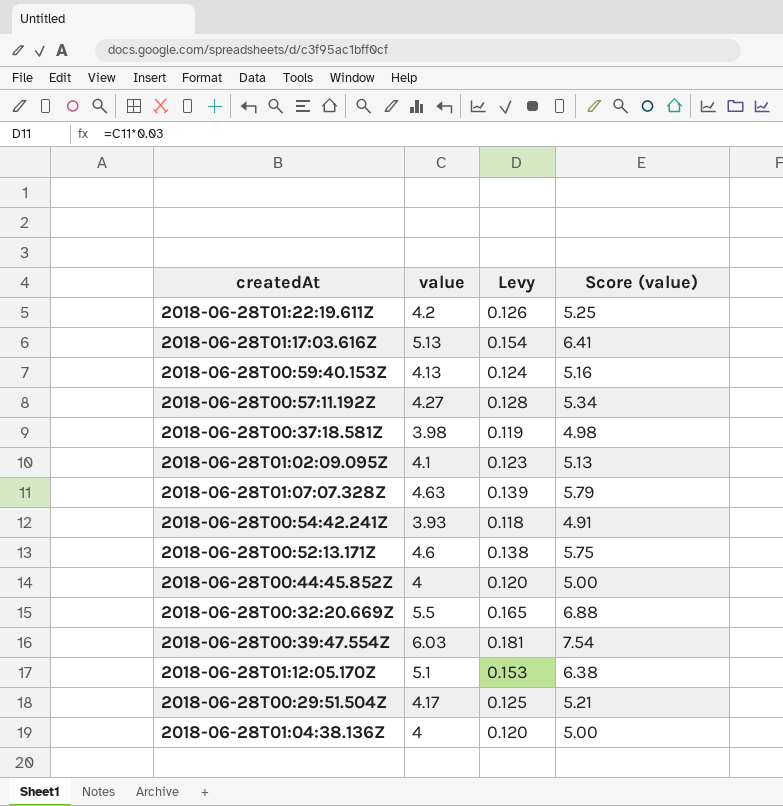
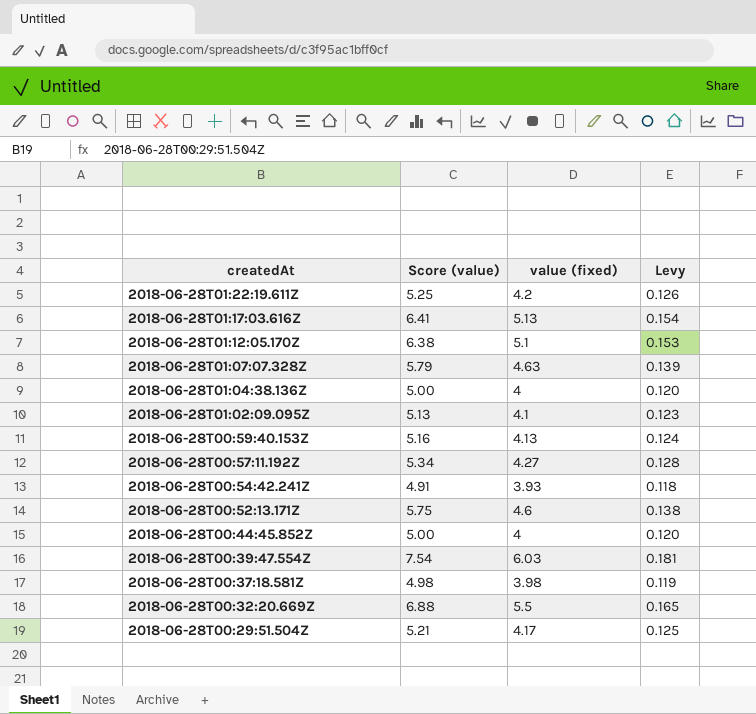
row order: none -> createdAt descending
column Score (value) | position: 4 -> 2
column name: value -> value (fixed)

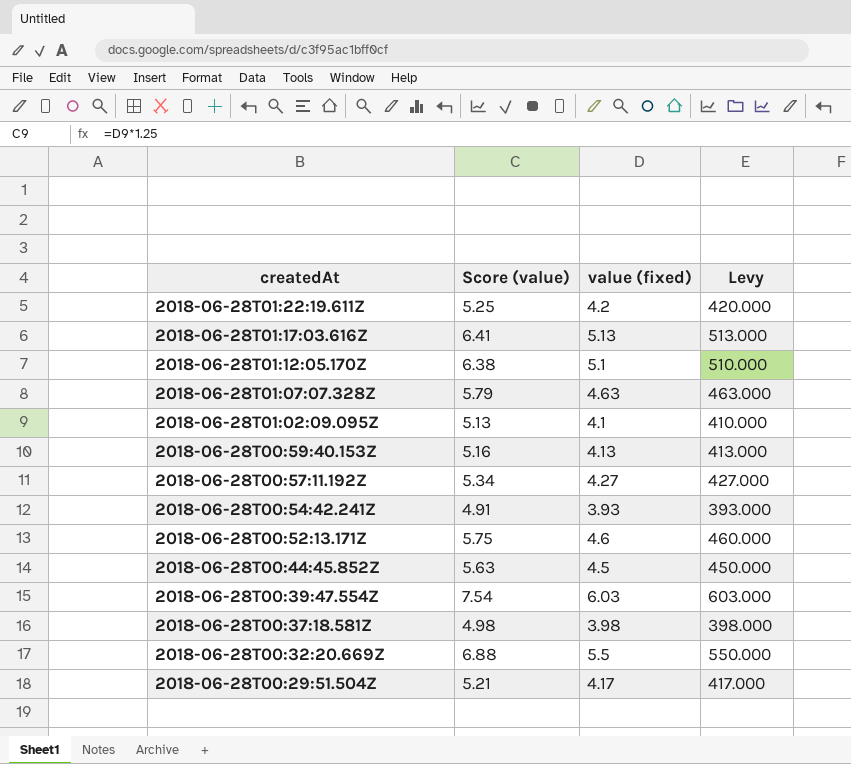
column Levy | formula: [value (fixed)] * 0.03 -> [value (fixed)] * 100
row 2018-06-28T01:04:38.136Z: 5.00 | 4 | 0.120 -> none
2018-06-28T00:44:45.852Z | Score (value): 5.00 -> 5.63
2018-06-28T00:44:45.852Z | value (fixed): 4 -> 4.5

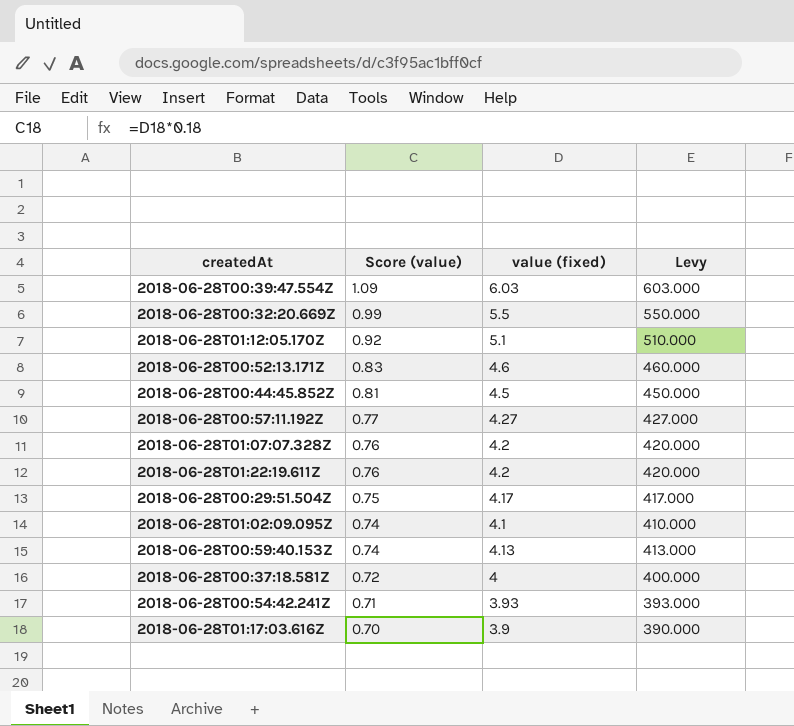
row order: createdAt descending -> Score (value) descending
column Score (value) | formula: [value (fixed)] * 1.25 -> [value (fixed)] * 0.18
2018-06-28T01:07:07.328Z | value (fixed): 4.63 -> 4.2
2018-06-28T01:07:07.328Z | Levy: 463.000 -> 420.000
2018-06-28T00:37:18.581Z | value (fixed): 3.98 -> 4
2018-06-28T00:37:18.581Z | Levy: 398.000 -> 400.000
2018-06-28T01:17:03.616Z | value (fixed): 5.13 -> 3.9
2018-06-28T01:17:03.616Z | Levy: 513.000 -> 390.000

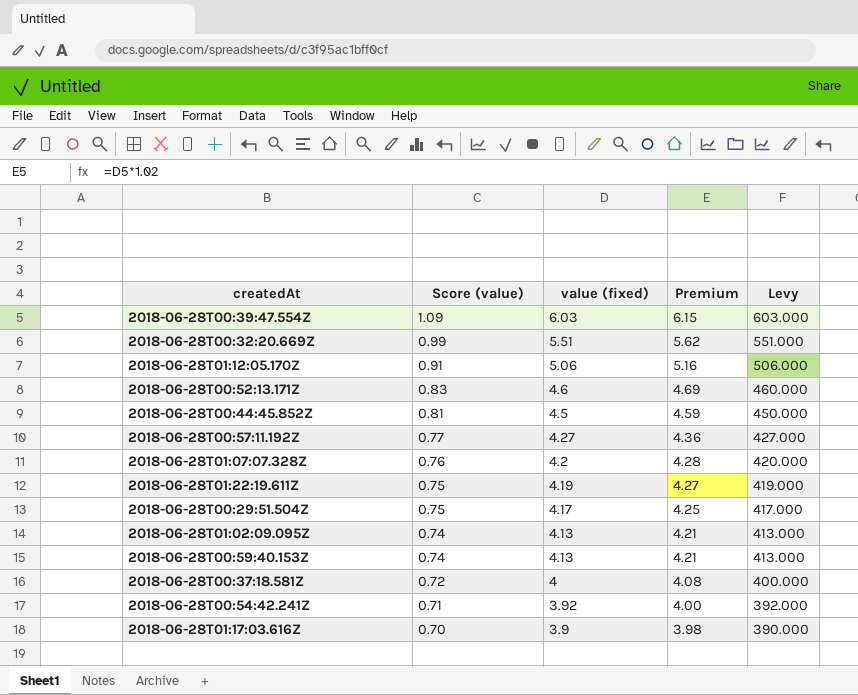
column Premium | formula: none -> [value (fixed)] * 1.02
2018-06-28T00:32:20.669Z | value (fixed): 5.5 -> 5.51
2018-06-28T00:32:20.669Z | Levy: 550.000 -> 551.000
2018-06-28T01:12:05.170Z | Score (value): 0.92 -> 0.91
2018-06-28T01:12:05.170Z | value (fixed): 5.1 -> 5.06
2018-06-28T01:12:05.170Z | Levy: 510.000 -> 506.000
2018-06-28T01:22:19.611Z | Score (value): 0.76 -> 0.75
2018-06-28T01:22:19.611Z | value (fixed): 4.2 -> 4.19
2018-06-28T01:22:19.611Z | Levy: 420.000 -> 419.000
2018-06-28T01:02:09.095Z | value (fixed): 4.1 -> 4.13
2018-06-28T01:02:09.095Z | Levy: 410.000 -> 413.000
2018-06-28T00:54:42.241Z | value (fixed): 3.93 -> 3.92
2018-06-28T00:54:42.241Z | Levy: 393.000 -> 392.000

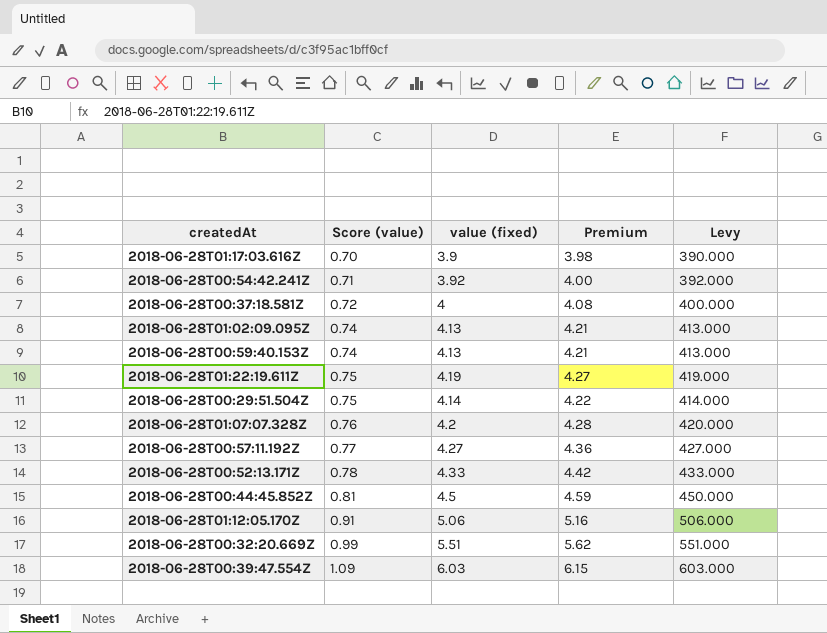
row order: Score (value) descending -> Score (value) ascending
2018-06-28T00:29:51.504Z | value (fixed): 4.17 -> 4.14
2018-06-28T00:29:51.504Z | Premium: 4.25 -> 4.22
2018-06-28T00:29:51.504Z | Levy: 417.000 -> 414.000
2018-06-28T00:52:13.171Z | Score (value): 0.83 -> 0.78
2018-06-28T00:52:13.171Z | value (fixed): 4.6 -> 4.33
2018-06-28T00:52:13.171Z | Premium: 4.69 -> 4.42
2018-06-28T00:52:13.171Z | Levy: 460.000 -> 433.000

